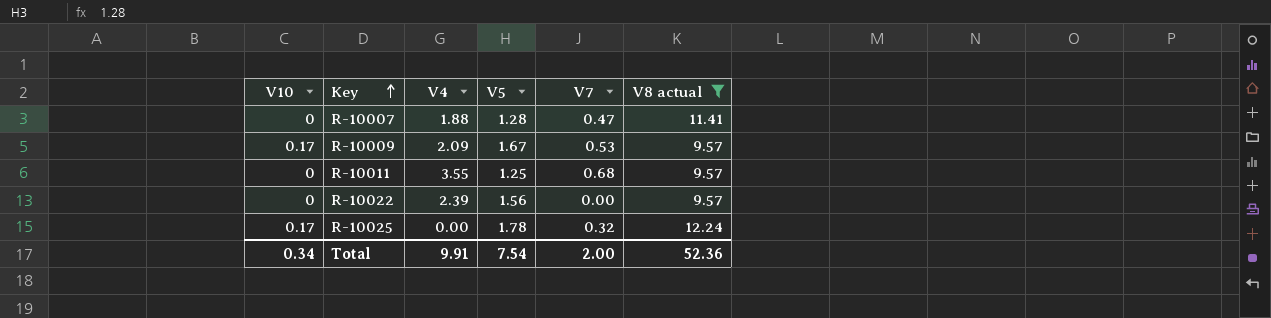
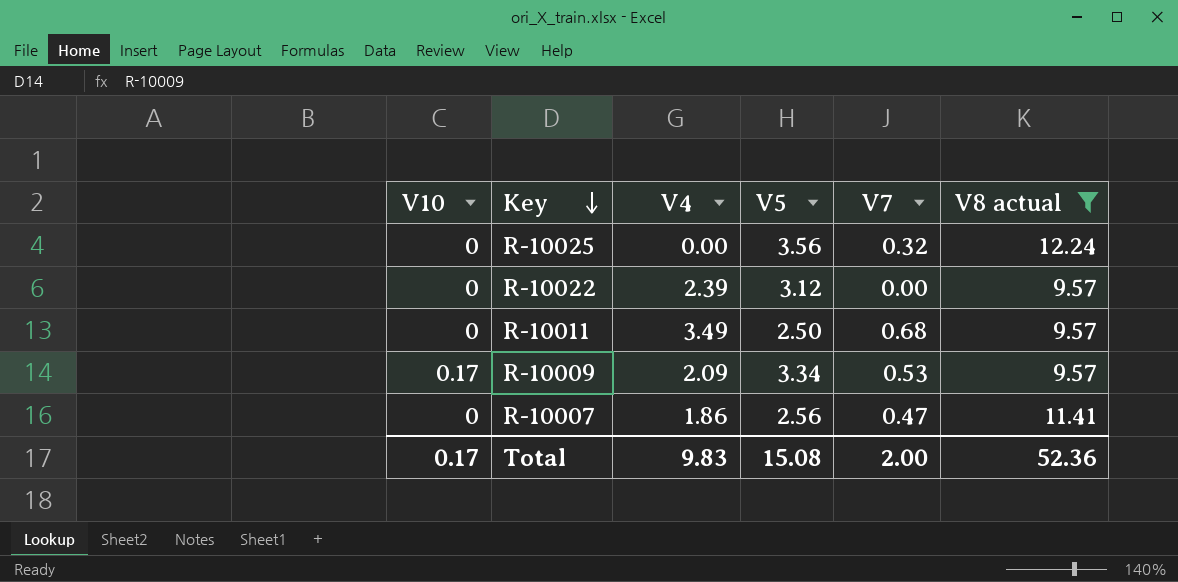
row order: Key ascending -> Key descending
R-10025 | V10: 0.17 -> 0
R-10025 | V5: 1.78 -> 3.56
R-10022 | V5: 1.56 -> 3.12
R-10011 | V4: 3.55 -> 3.49
R-10011 | V5: 1.25 -> 2.50
R-10009 | V5: 1.67 -> 3.34
R-10007 | V4: 1.88 -> 1.86
R-10007 | V5: 1.28 -> 2.56
Total | V10: 0.34 -> 0.17
Total | V4: 9.91 -> 9.83
Total | V5: 7.54 -> 15.08

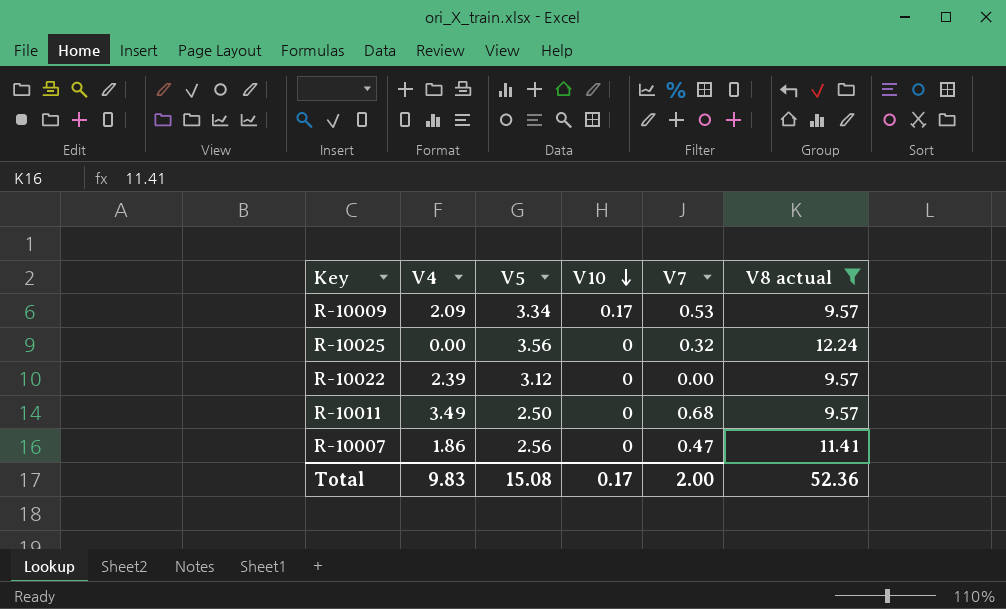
row order: Key descending -> V10 descending
column V10 | position: 1 -> 4

